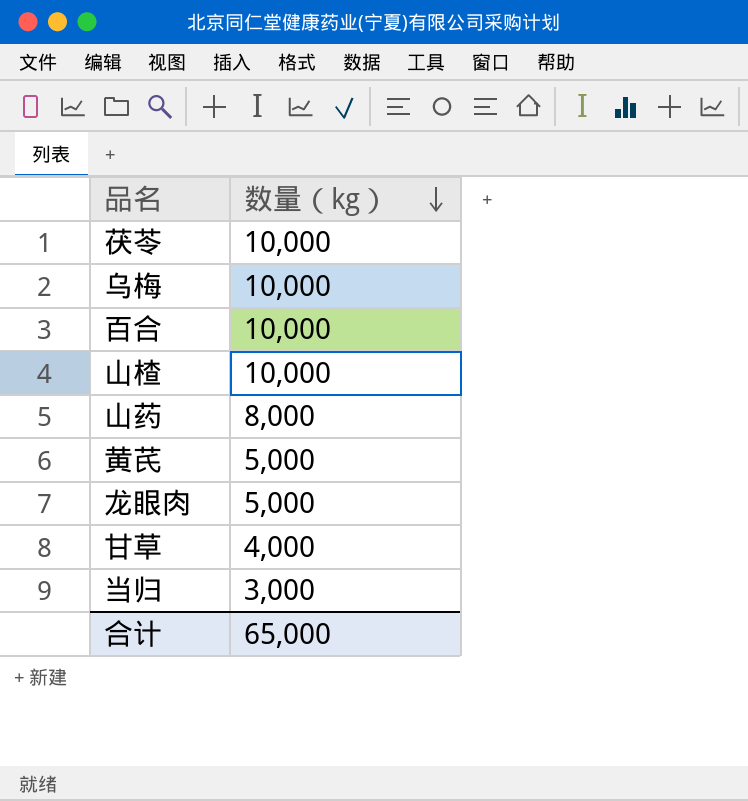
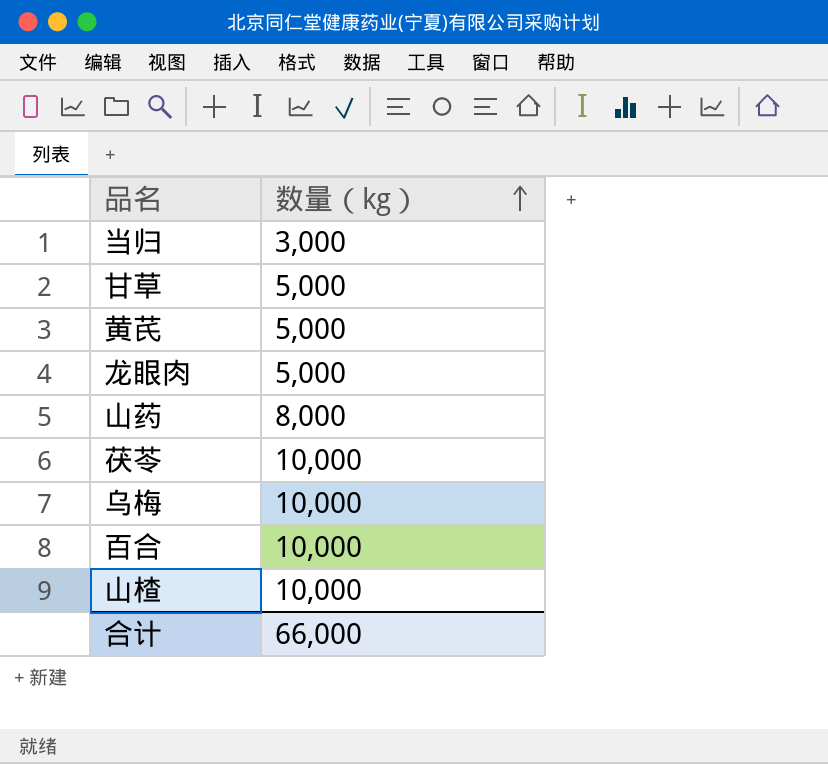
row order: 数量（kg） descending -> 数量（kg） ascending
甘草 | 数量（kg）: 4,000 -> 5,000
合计 | 数量（kg）: 65,000 -> 66,000

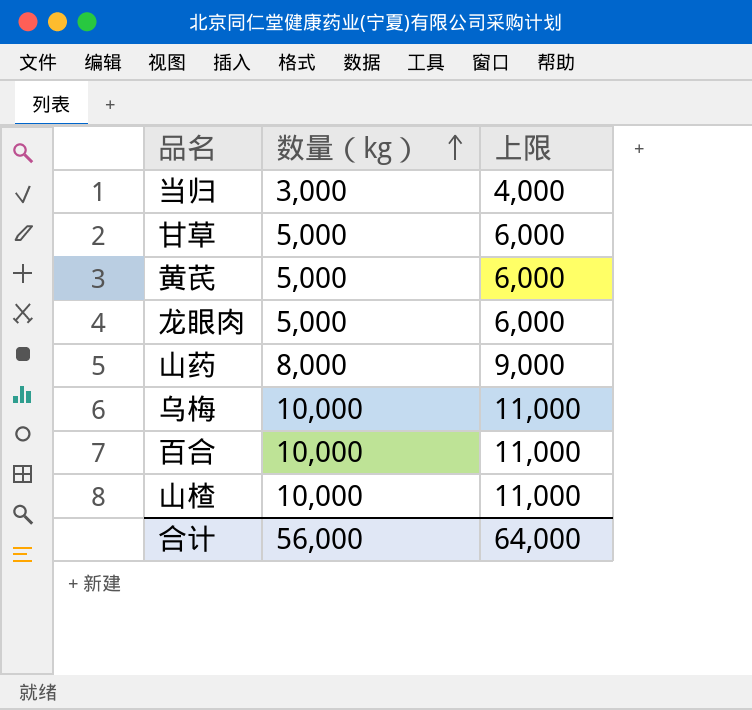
column 上限 | formula: none -> [数量（kg）] + 1000
row 茯苓: 10,000 -> none
合计 | 数量（kg）: 66,000 -> 56,000

